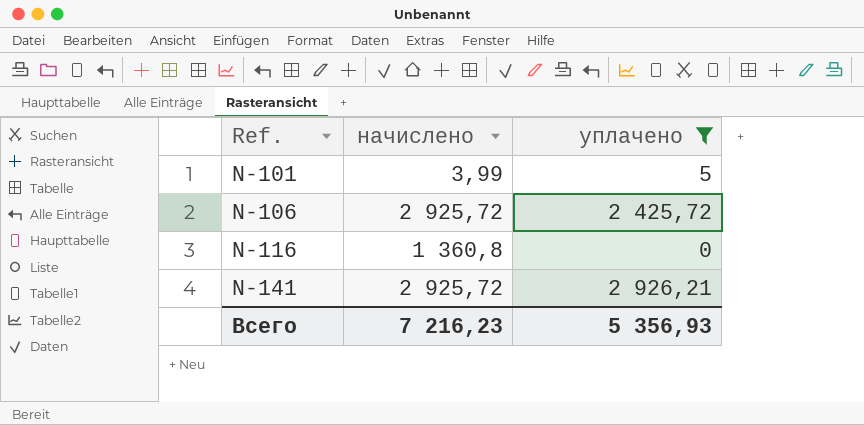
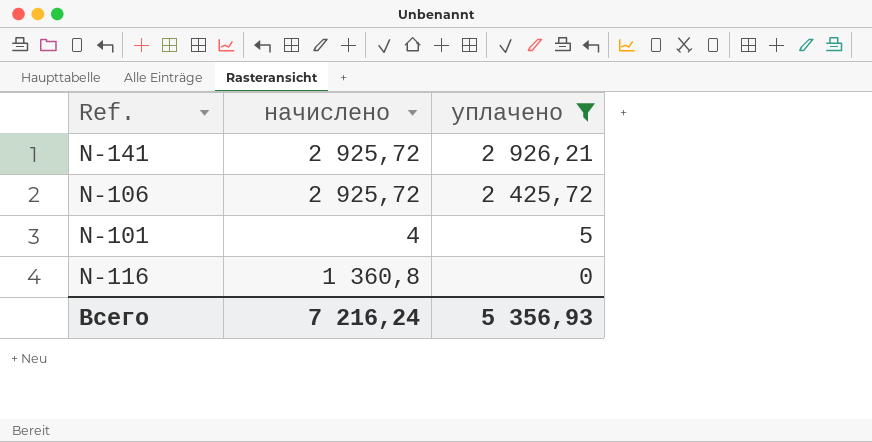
row order: Ref. ascending -> уплачено descending
N-101 | начислено: 3,99 -> 4
Всего | начислено: 7 216,23 -> 7 216,24

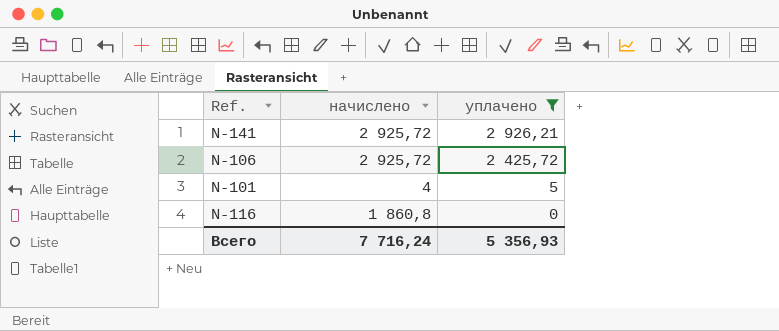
N-116 | начислено: 1 360,8 -> 1 860,8
Всего | начислено: 7 216,24 -> 7 716,24

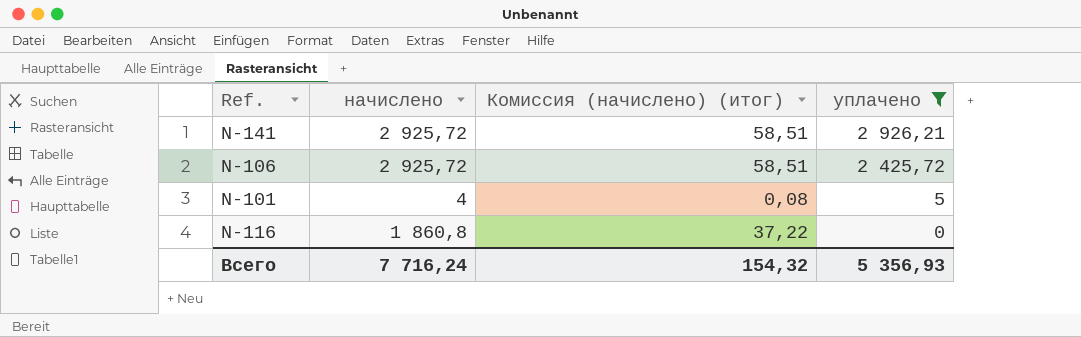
column Комиссия (начислено) (итог) | formula: none -> [начислено] * 0,02

